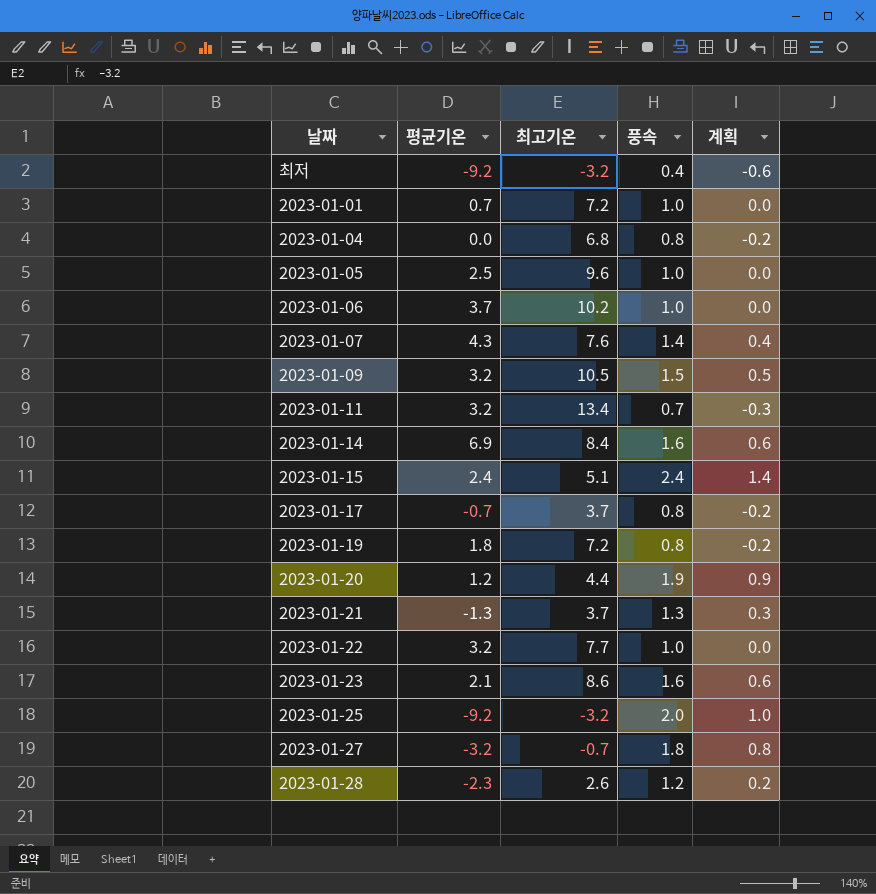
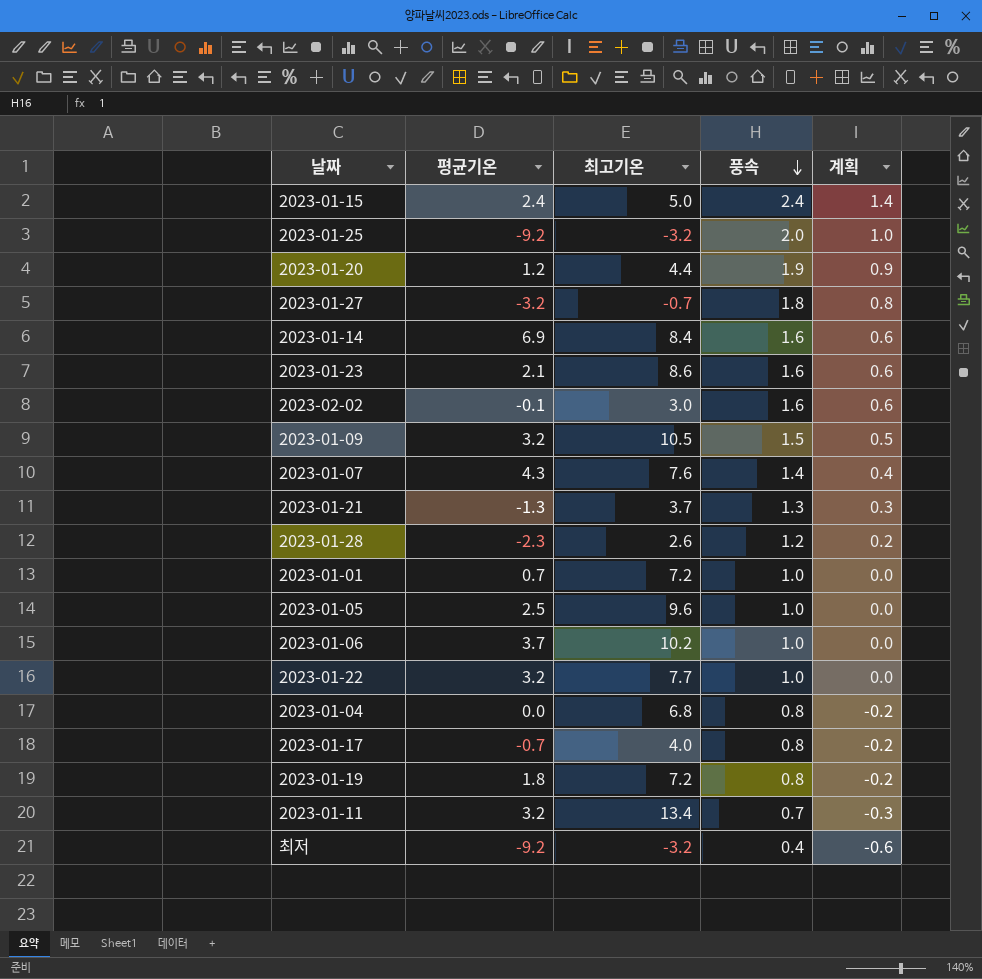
row order: none -> 풍속 descending
2023-01-15 | 최고기온: 5.1 -> 5.0
row 2023-02-02: none -> -0.1 | 3.0 | 1.6 | 0.6
2023-01-17 | 최고기온: 3.7 -> 4.0

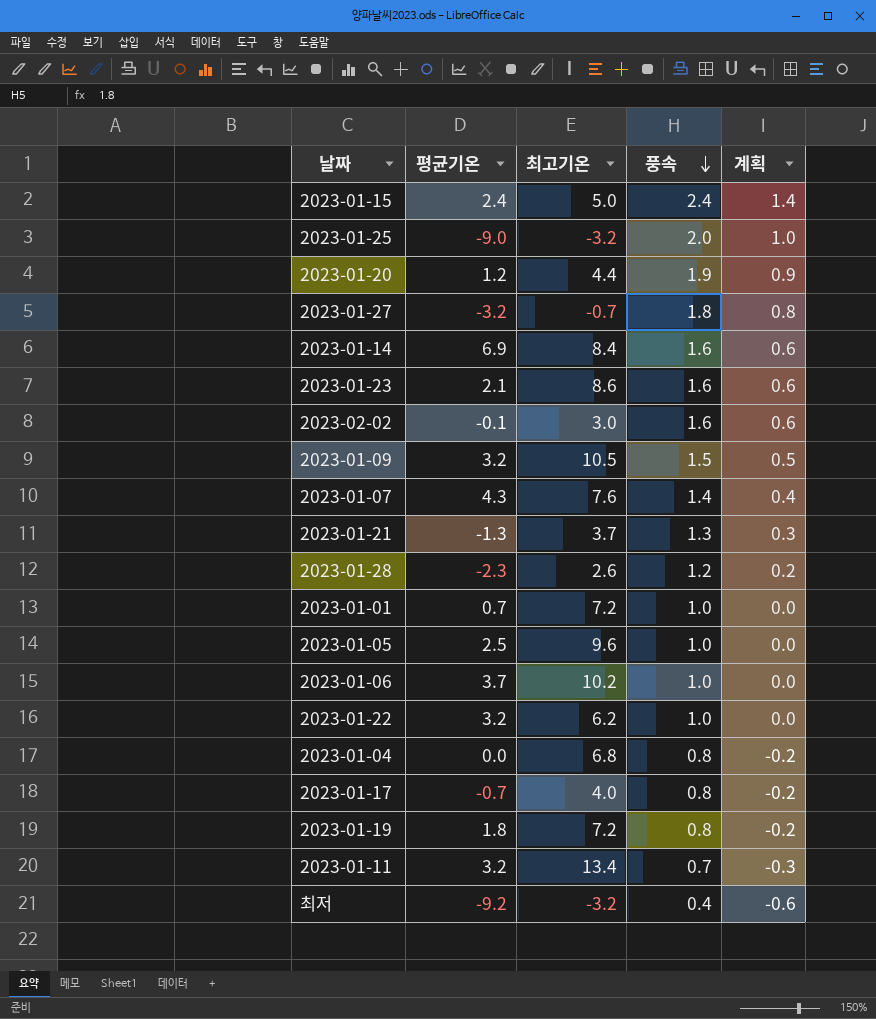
2023-01-25 | 평균기온: -9.2 -> -9.0
2023-01-22 | 최고기온: 7.7 -> 6.2

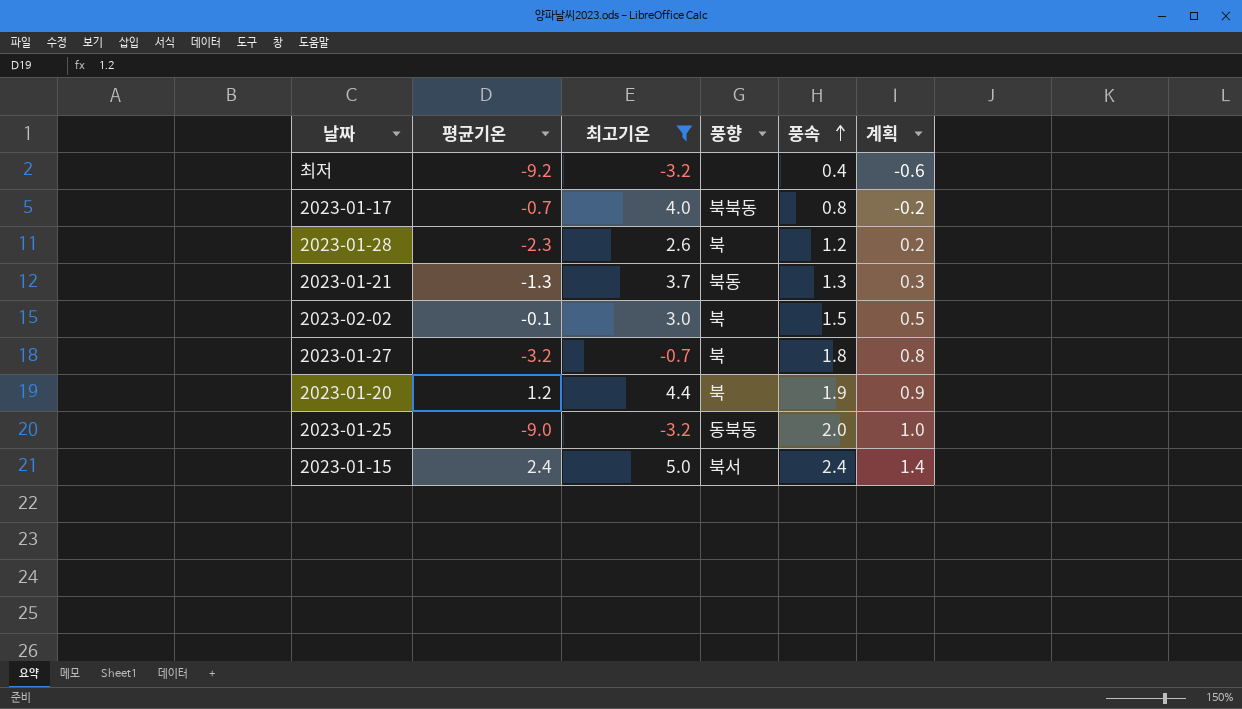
filter: none -> 최고기온 <= 5.0
row order: 풍속 descending -> 풍속 ascending
column 풍향 | position: none -> 4
2023-02-02 | 풍속: 1.6 -> 1.5
2023-02-02 | 계획: 0.6 -> 0.5

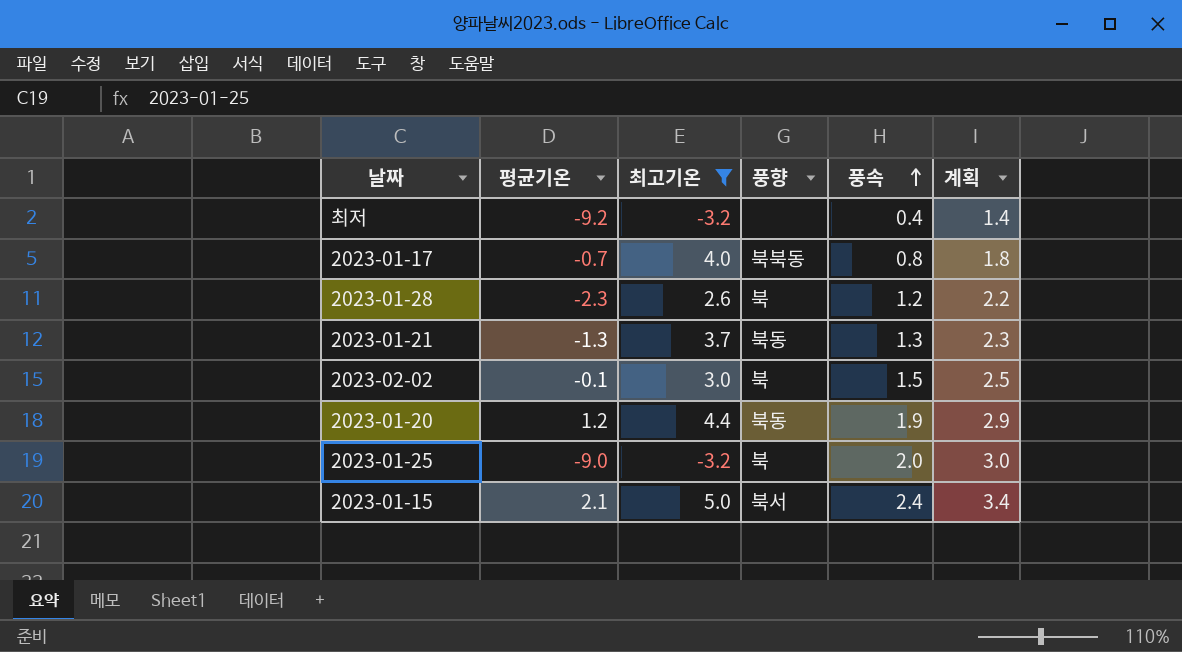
column 계획 | formula: [풍속] - 1 -> [풍속] + 1
row 2023-01-27: -3.2 | -0.7 | 북 | 1.8 | 0.8 -> none
2023-01-20 | 풍향: 북 -> 북동
2023-01-25 | 풍향: 동북동 -> 북
2023-01-15 | 평균기온: 2.4 -> 2.1

